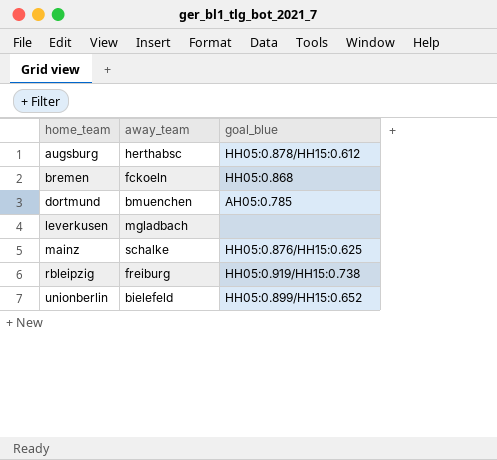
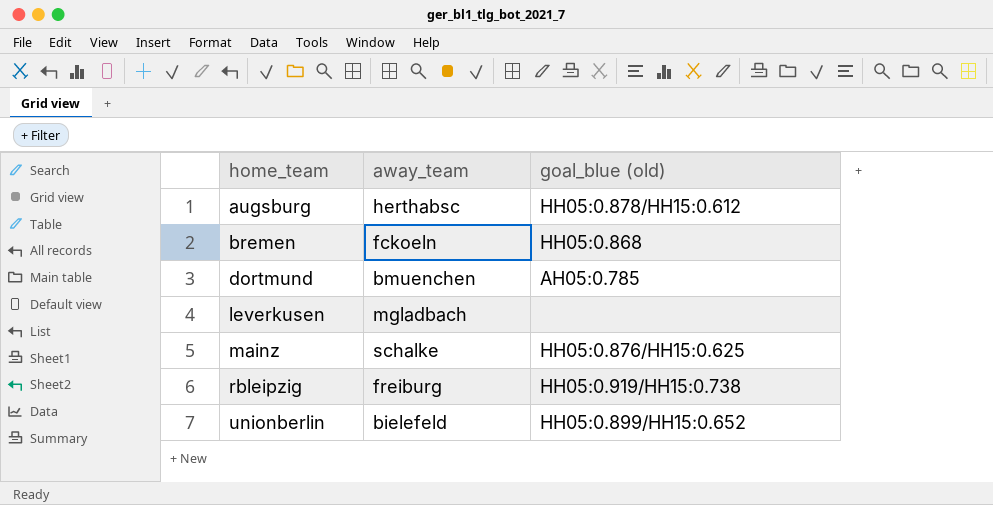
column name: goal_blue -> goal_blue (old)

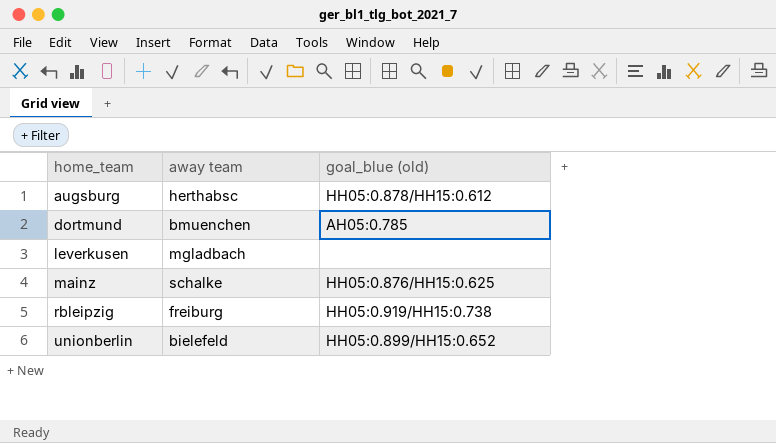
column name: away_team -> away team
row bremen: fckoeln | HH05:0.868 -> none

